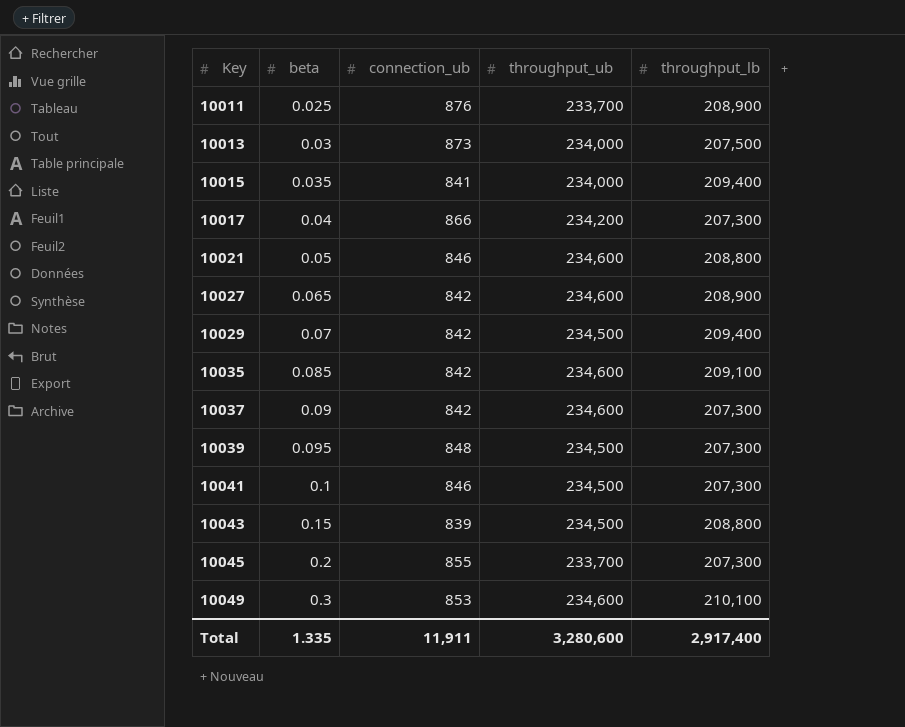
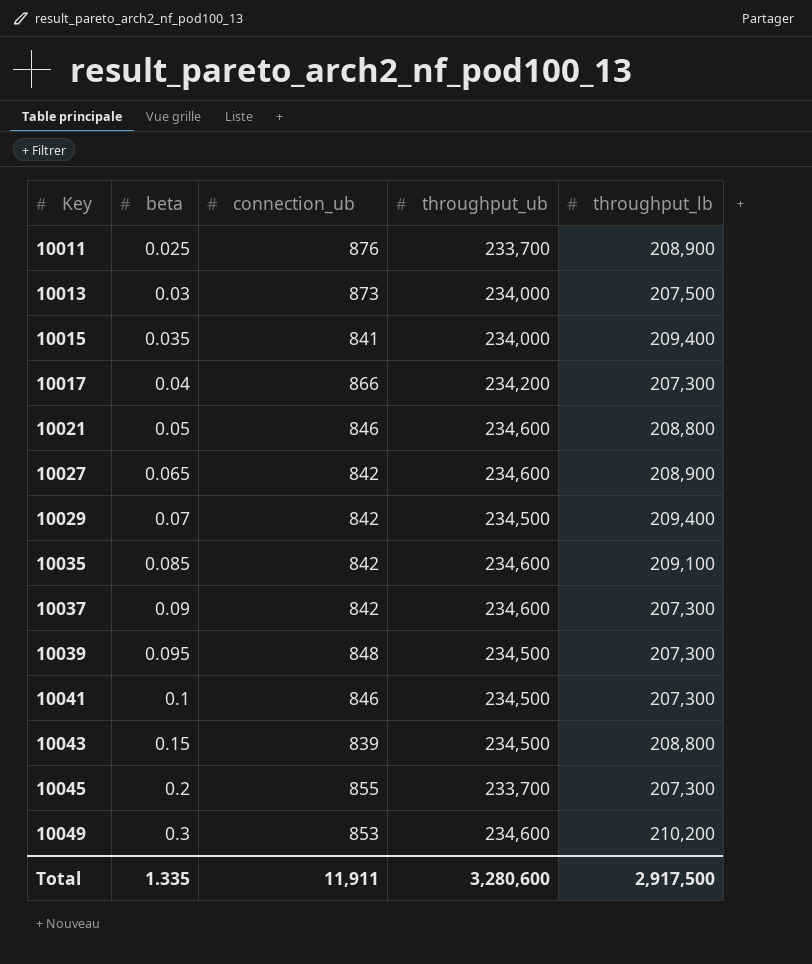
10049 | throughput_lb: 210,100 -> 210,200
Total | throughput_lb: 2,917,400 -> 2,917,500

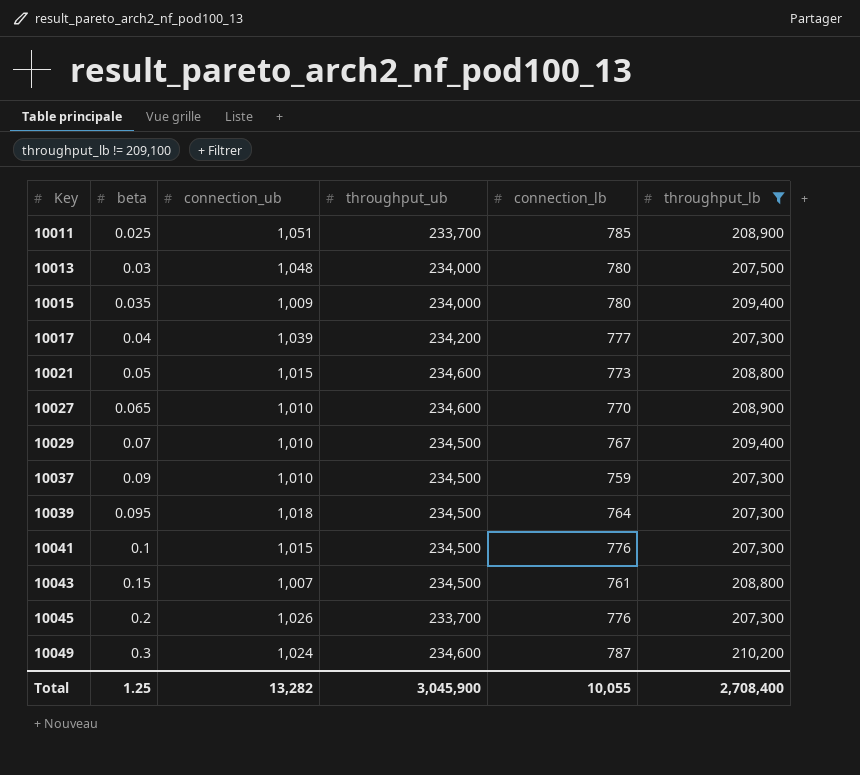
filter: none -> throughput_lb != 209,100
column connection_lb | position: none -> 5
10011 | connection_ub: 876 -> 1,051
10013 | connection_ub: 873 -> 1,048
10015 | connection_ub: 841 -> 1,009
10017 | connection_ub: 866 -> 1,039
10021 | connection_ub: 846 -> 1,015
10027 | connection_ub: 842 -> 1,010
10029 | connection_ub: 842 -> 1,010
10037 | connection_ub: 842 -> 1,010
10037 | throughput_ub: 234,600 -> 234,500
10039 | connection_ub: 848 -> 1,018
10041 | connection_ub: 846 -> 1,015
10043 | connection_ub: 839 -> 1,007
10045 | connection_ub: 855 -> 1,026
10049 | connection_ub: 853 -> 1,024
Total | beta: 1.335 -> 1.25
Total | connection_ub: 11,911 -> 13,282
Total | throughput_ub: 3,280,600 -> 3,045,900
Total | throughput_lb: 2,917,500 -> 2,708,400

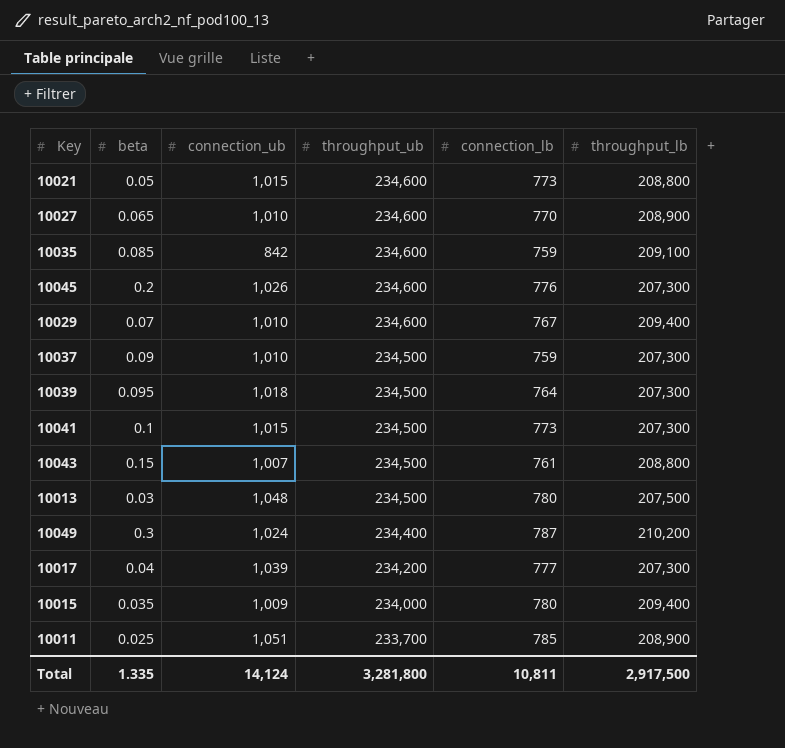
filter: throughput_lb != 209,100 -> none
row order: Key ascending -> throughput_ub descending
10045 | throughput_ub: 233,700 -> 234,600
10029 | throughput_ub: 234,500 -> 234,600
10041 | connection_lb: 776 -> 773
10013 | throughput_ub: 234,000 -> 234,500
10049 | throughput_ub: 234,600 -> 234,400
Total | beta: 1.25 -> 1.335
Total | connection_ub: 13,282 -> 14,124
Total | throughput_ub: 3,045,900 -> 3,281,800
Total | connection_lb: 10,055 -> 10,811
Total | throughput_lb: 2,708,400 -> 2,917,500

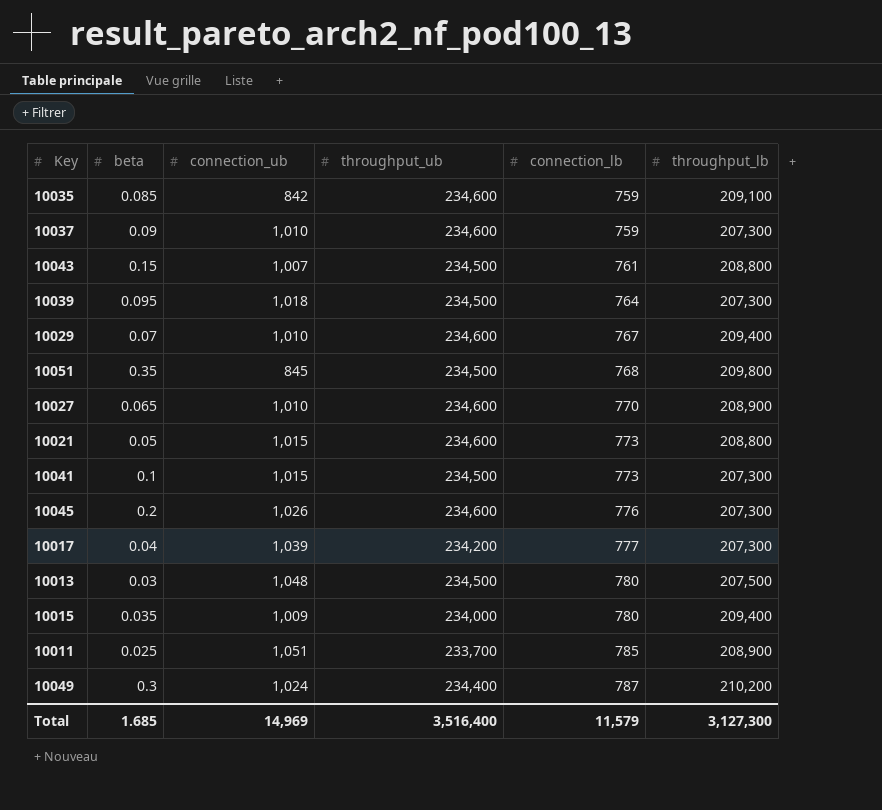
row order: throughput_ub descending -> connection_lb ascending
10037 | throughput_ub: 234,500 -> 234,600
row 10051: none -> 0.35 | 845 | 234,500 | 768 | 209,800
Total | beta: 1.335 -> 1.685
Total | connection_ub: 14,124 -> 14,969
Total | throughput_ub: 3,281,800 -> 3,516,400
Total | connection_lb: 10,811 -> 11,579
Total | throughput_lb: 2,917,500 -> 3,127,300

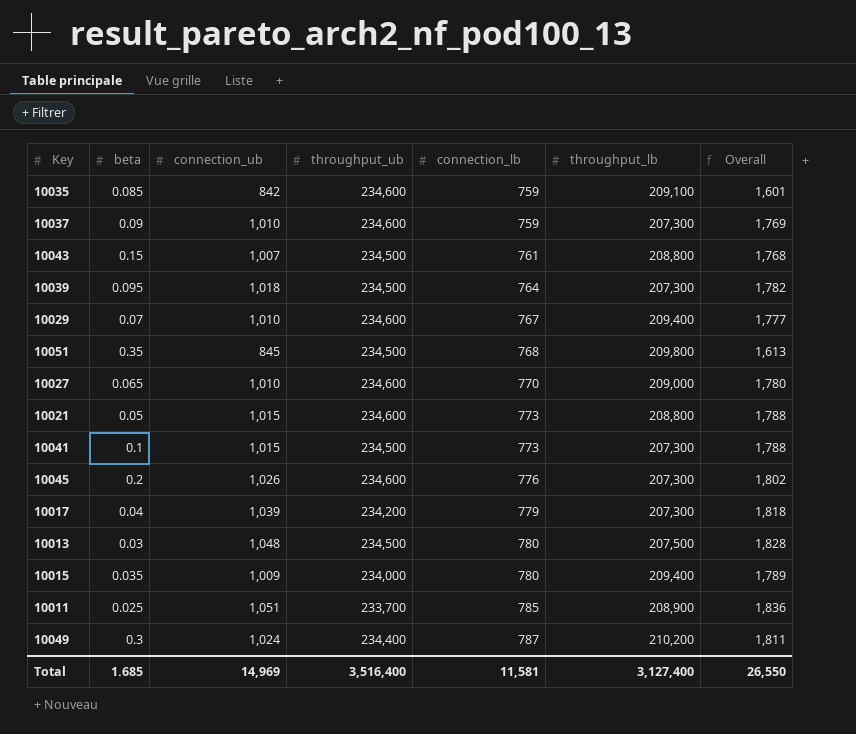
column Overall | formula: none -> [connection_ub] + [connection_lb]
10027 | throughput_lb: 208,900 -> 209,000
10017 | connection_lb: 777 -> 779
Total | connection_lb: 11,579 -> 11,581
Total | throughput_lb: 3,127,300 -> 3,127,400

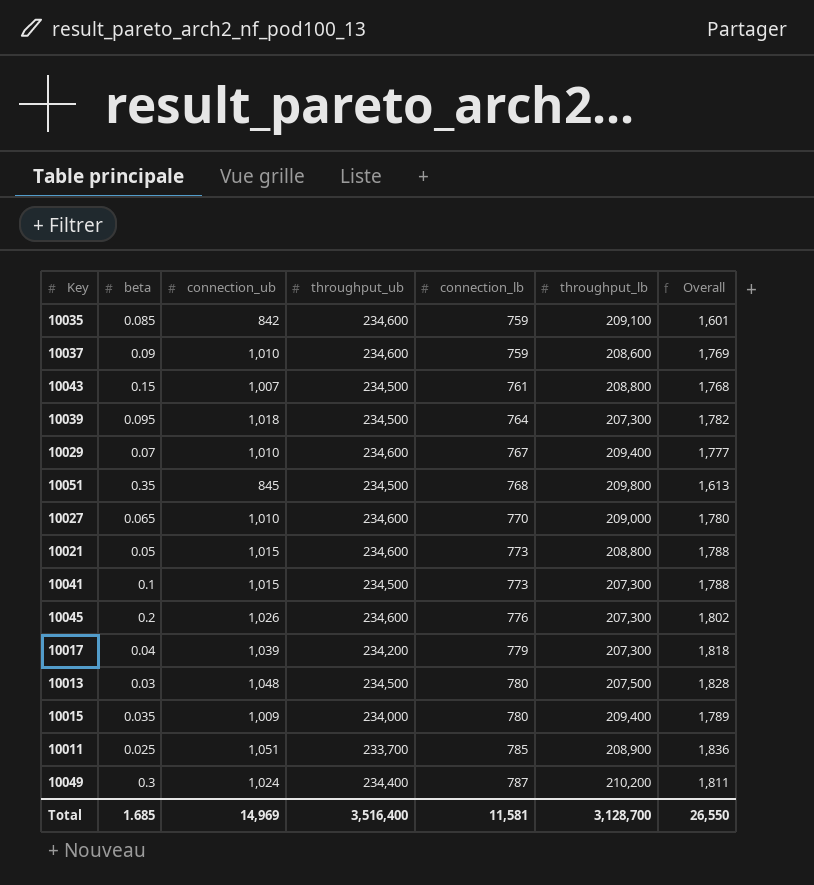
10037 | throughput_lb: 207,300 -> 208,600
Total | throughput_lb: 3,127,400 -> 3,128,700

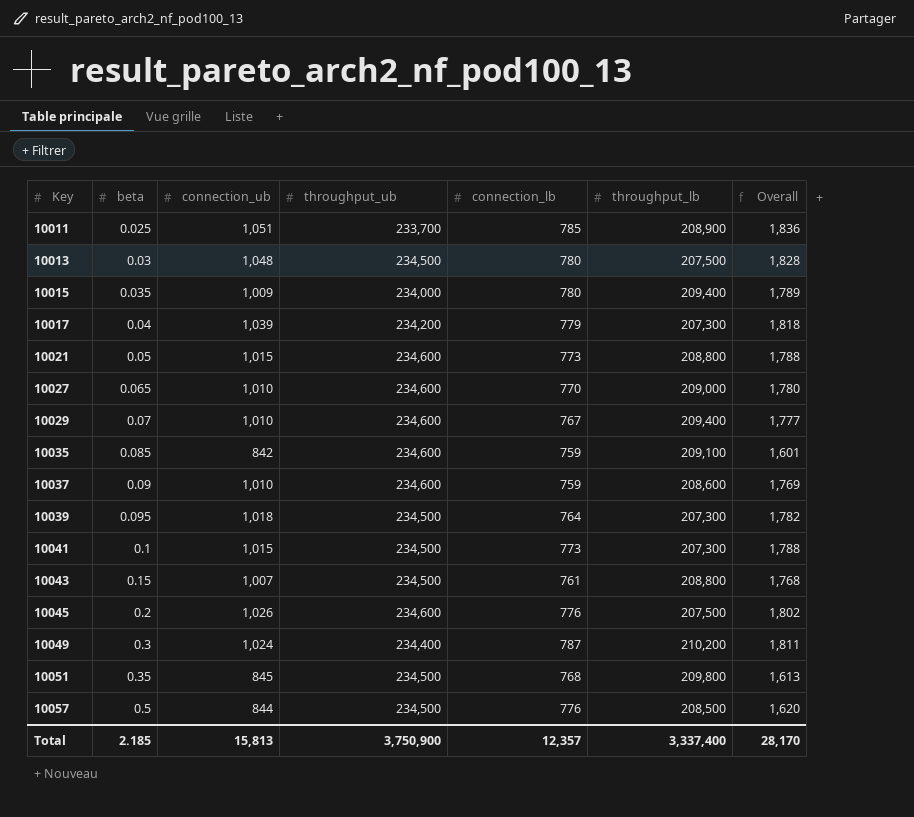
row order: connection_lb ascending -> Key ascending
10045 | throughput_lb: 207,300 -> 207,500
row 10057: none -> 0.5 | 844 | 234,500 | 776 | 208,500 | 1,620
Total | beta: 1.685 -> 2.185
Total | connection_ub: 14,969 -> 15,813
Total | throughput_ub: 3,516,400 -> 3,750,900
Total | connection_lb: 11,581 -> 12,357
Total | throughput_lb: 3,128,700 -> 3,337,400
Total | Overall: 26,550 -> 28,170

